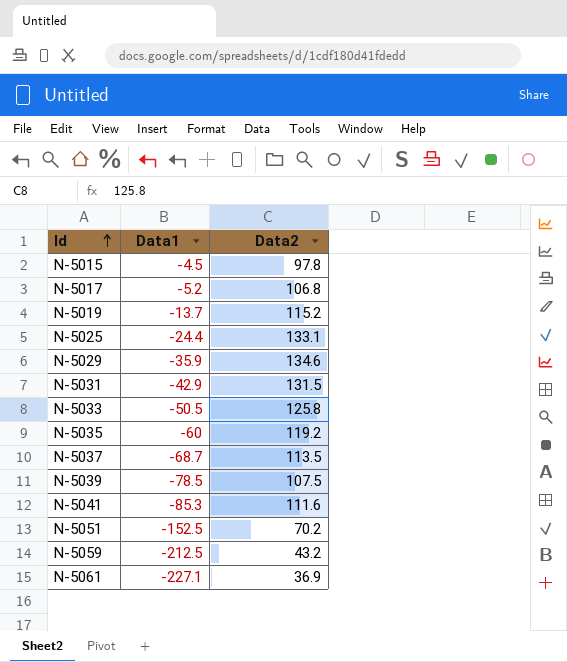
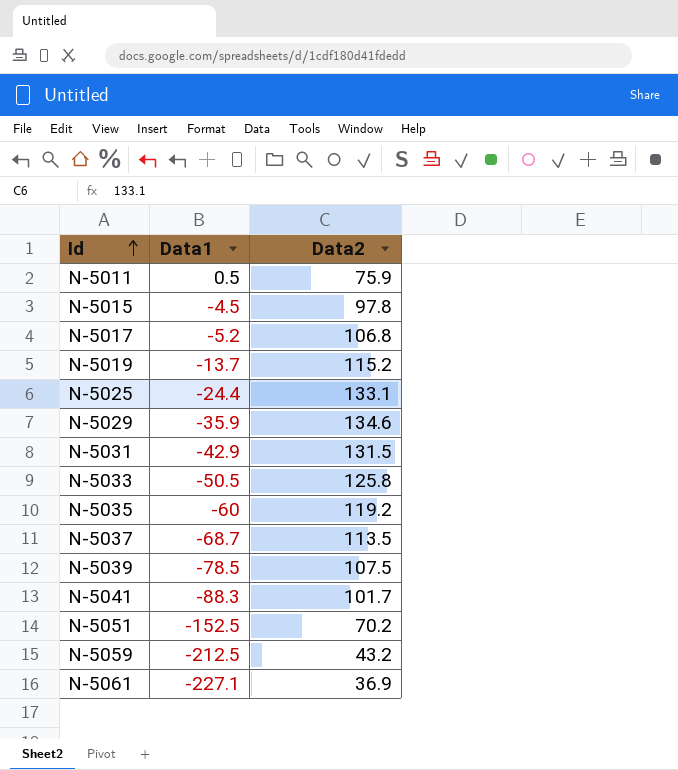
row N-5011: none -> 0.5 | 75.9
N-5041 | Data1: -85.3 -> -88.3
N-5041 | Data2: 111.6 -> 101.7

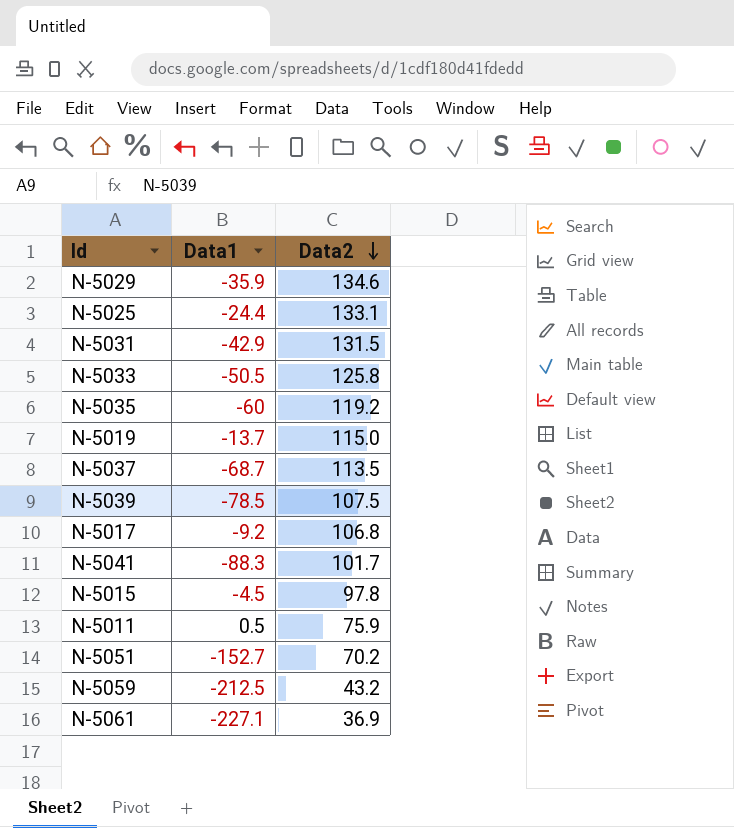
row order: Id ascending -> Data2 descending
N-5019 | Data2: 115.2 -> 115.0
N-5017 | Data1: -5.2 -> -9.2
N-5051 | Data1: -152.5 -> -152.7

